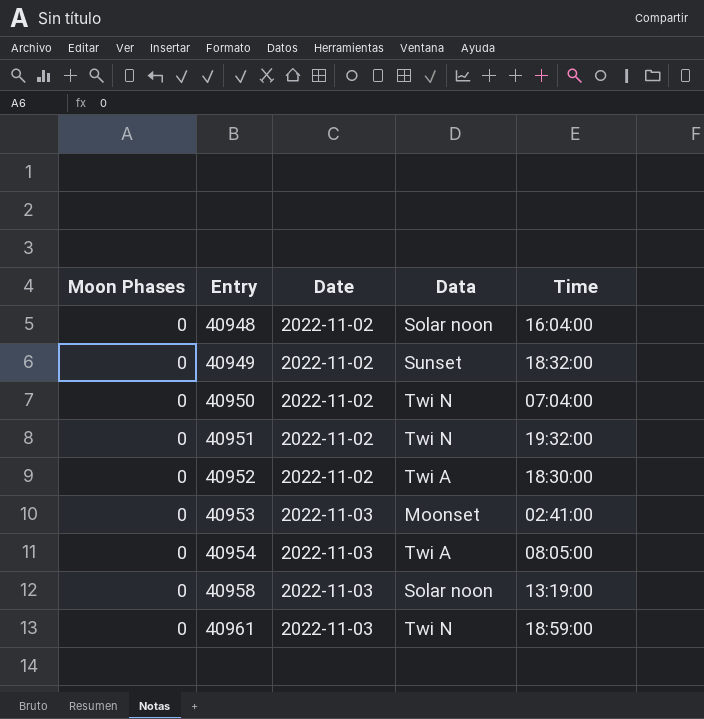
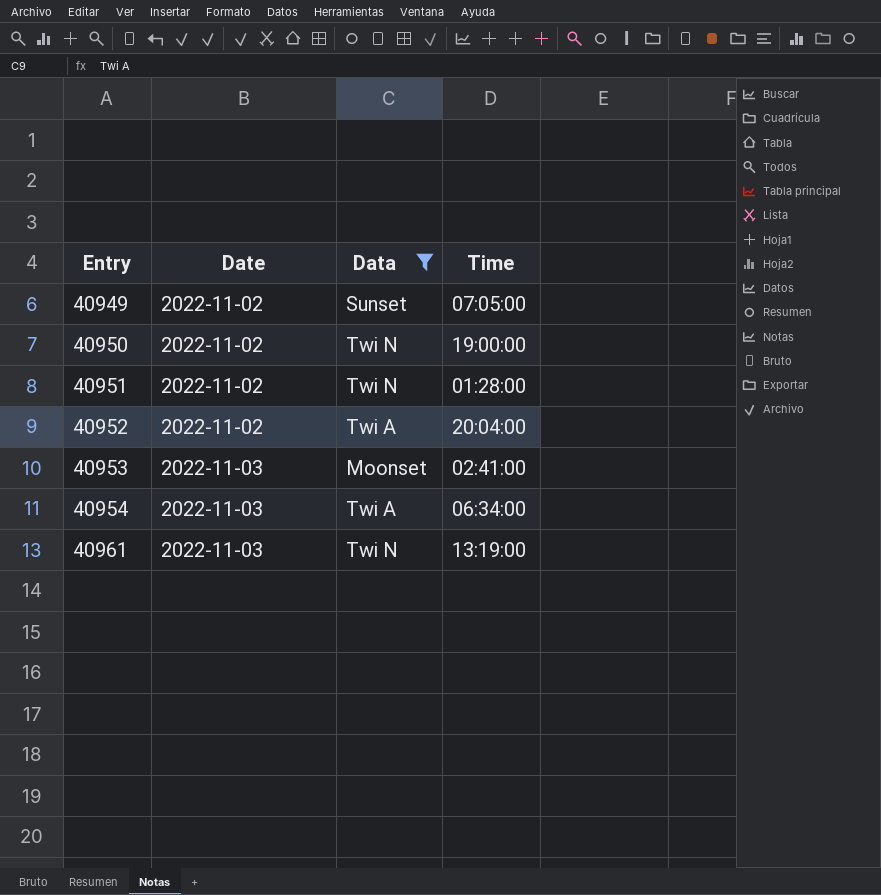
filter: none -> Data != Solar noon
column Moon Phases | position: 1 -> none
40949 | Time: 18:32:00 -> 07:05:00
40950 | Time: 07:04:00 -> 19:00:00
40951 | Time: 19:32:00 -> 01:28:00
40952 | Time: 18:30:00 -> 20:04:00
40954 | Time: 08:05:00 -> 06:34:00
40961 | Time: 18:59:00 -> 13:19:00

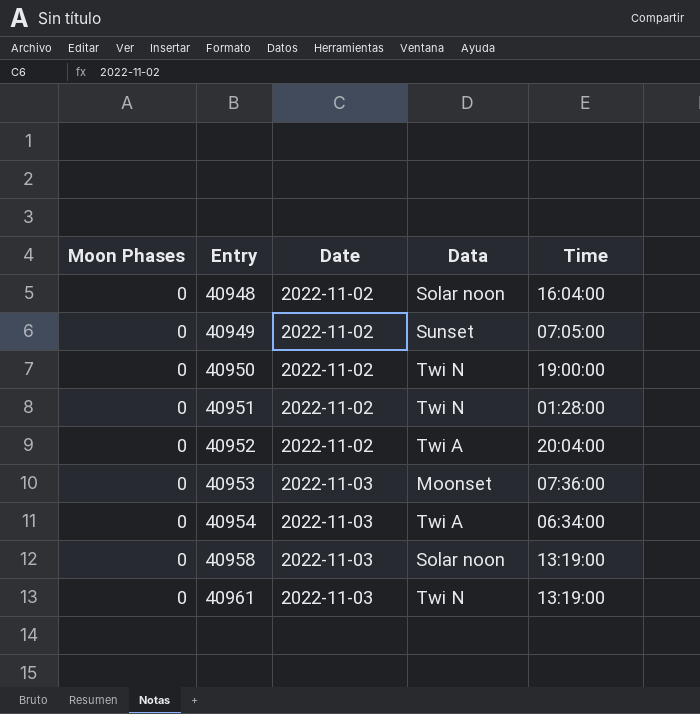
filter: Data != Solar noon -> none
column Moon Phases | position: none -> 1
40953 | Time: 02:41:00 -> 07:36:00

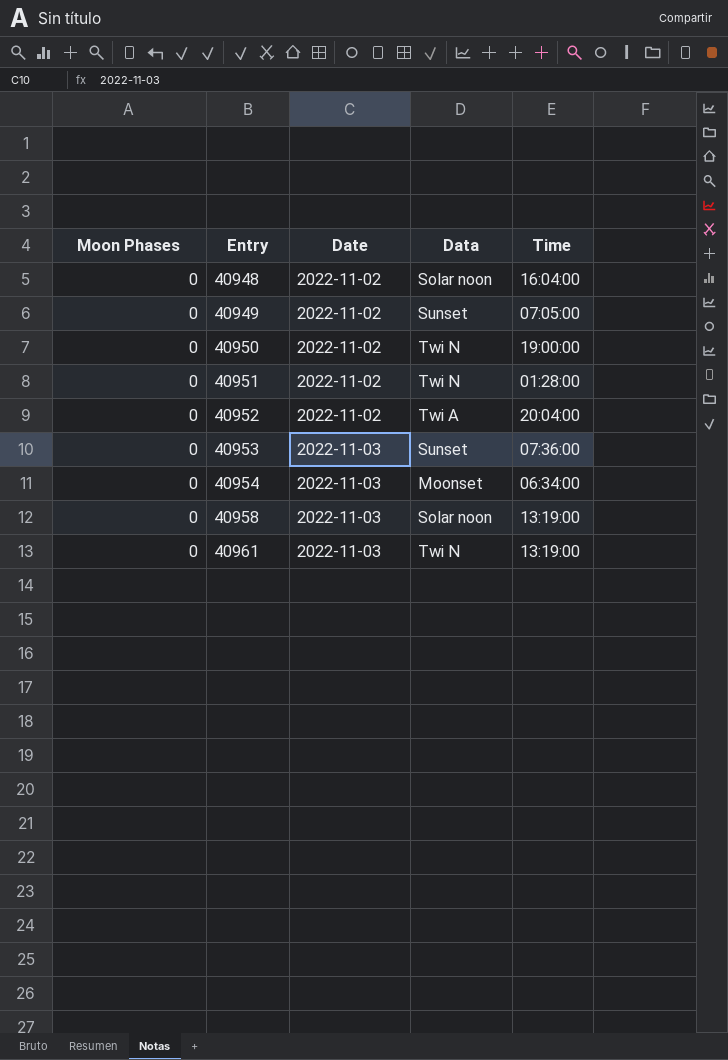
40953 | Data: Moonset -> Sunset
40954 | Data: Twi A -> Moonset

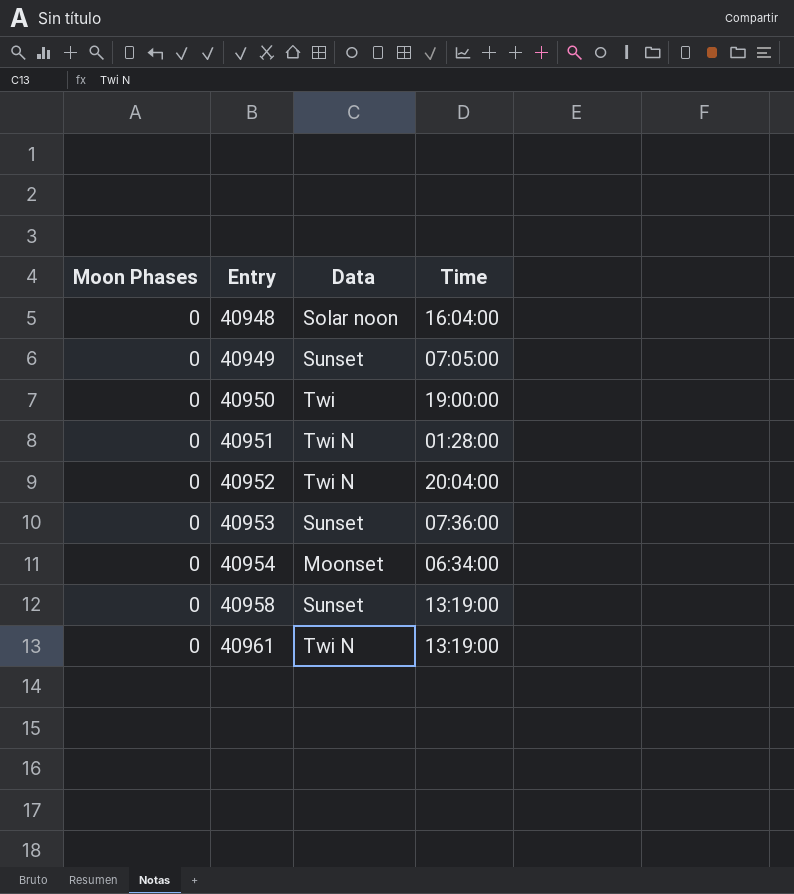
column Date | position: 3 -> none
40950 | Data: Twi N -> Twi
40952 | Data: Twi A -> Twi N
40958 | Data: Solar noon -> Sunset

